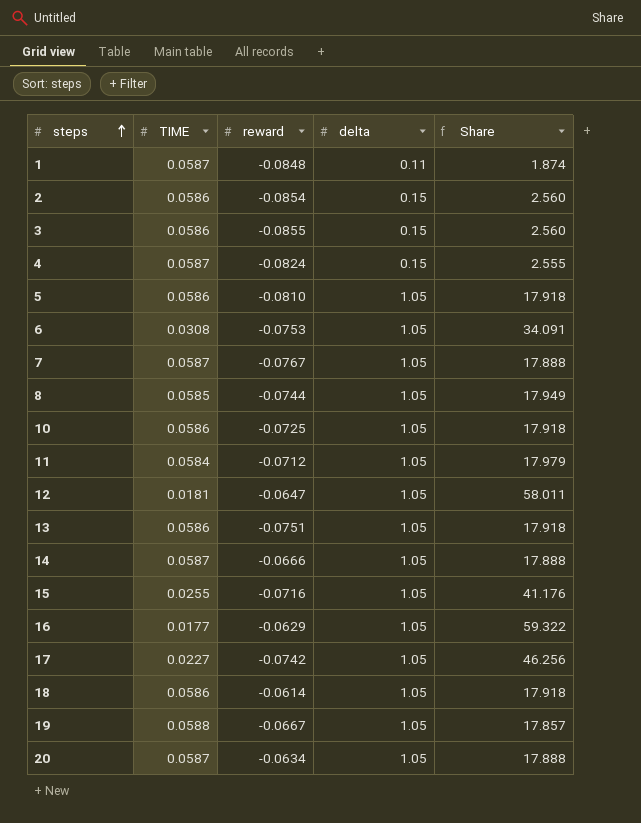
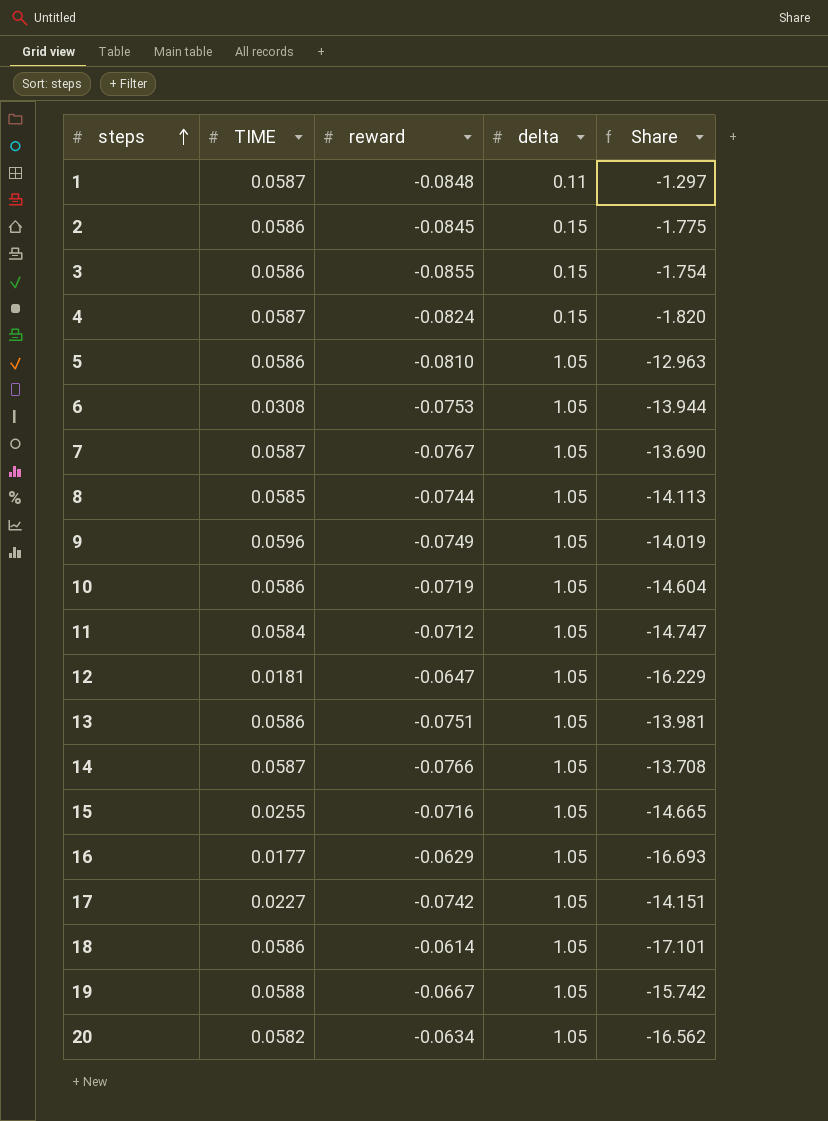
column Share | formula: [delta] / [TIME] -> [delta] / [reward]
2 | reward: -0.0854 -> -0.0845
row 9: none -> 0.0596 | -0.0749 | 1.05 | -14.019
10 | reward: -0.0725 -> -0.0719
14 | reward: -0.0666 -> -0.0766
20 | TIME: 0.0587 -> 0.0582

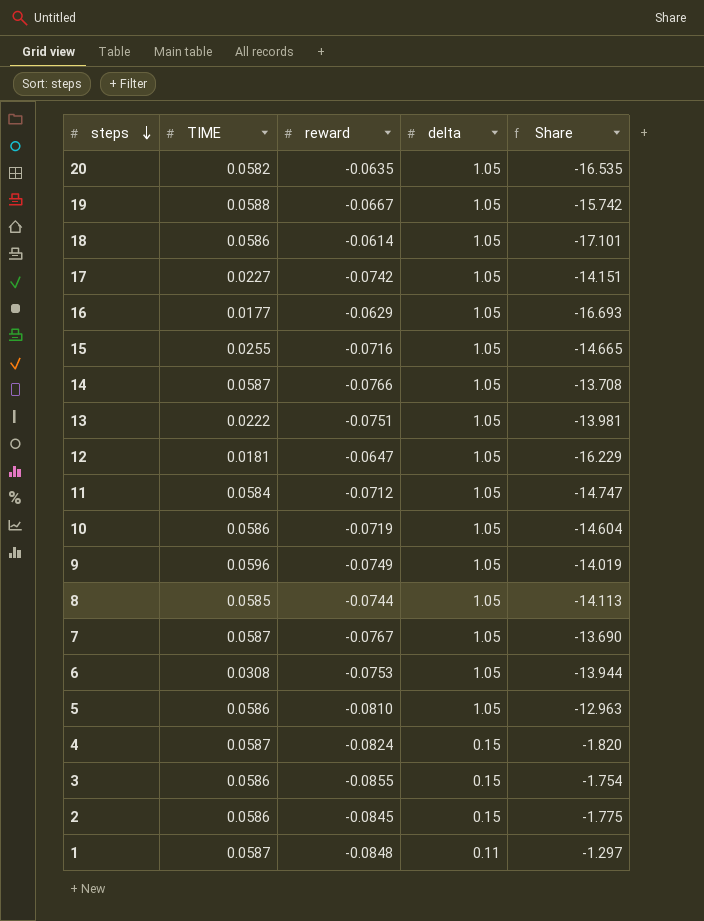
row order: steps ascending -> steps descending
20 | reward: -0.0634 -> -0.0635
20 | Share: -16.562 -> -16.535
13 | TIME: 0.0586 -> 0.0222

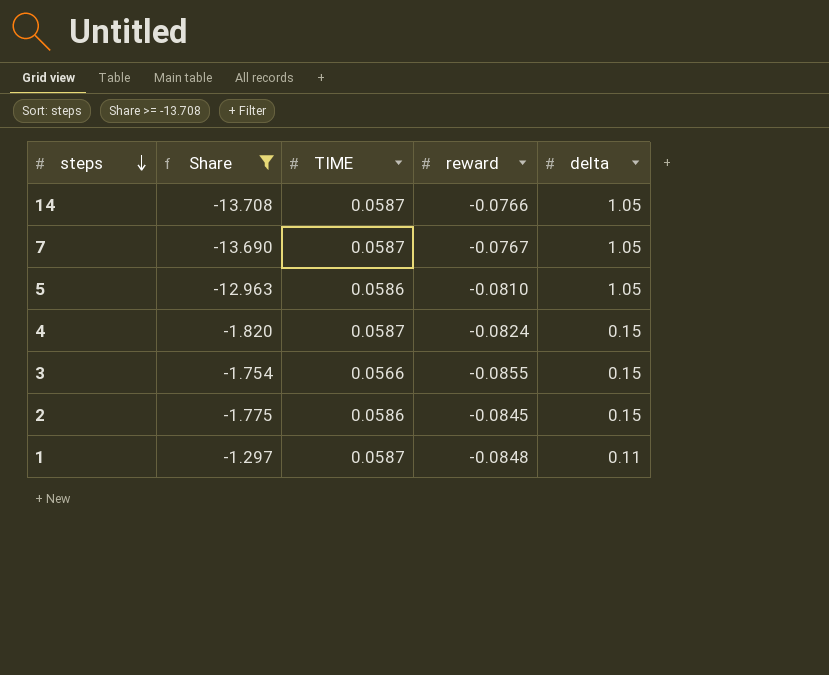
filter: none -> Share >= -13.708
column Share | position: 5 -> 2
3 | TIME: 0.0586 -> 0.0566

